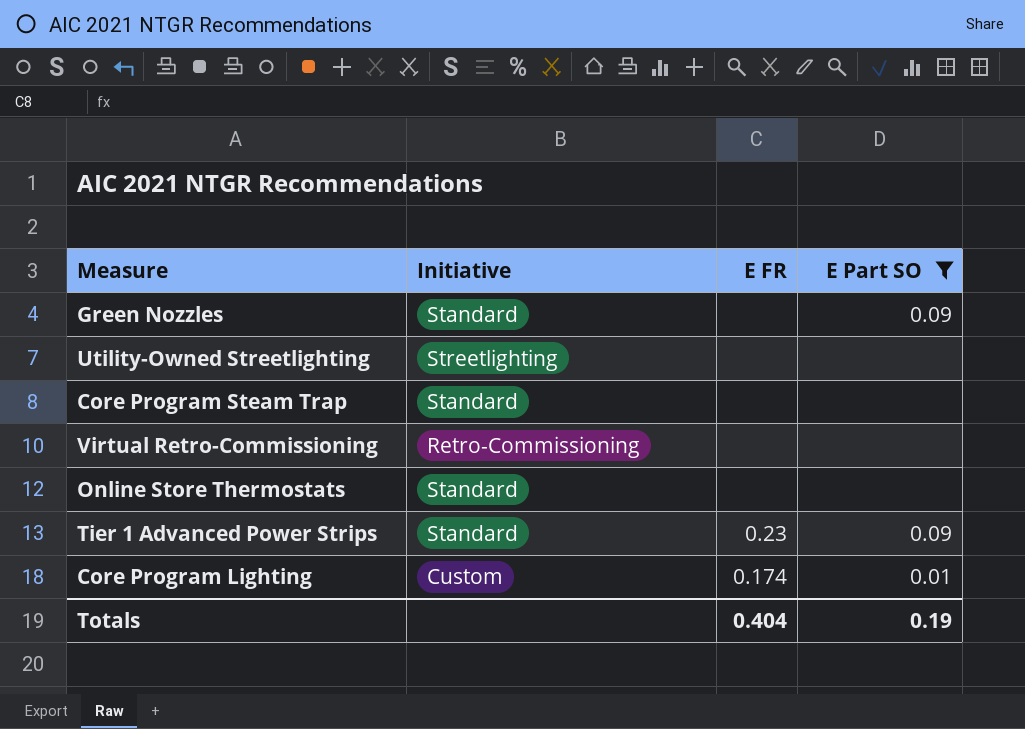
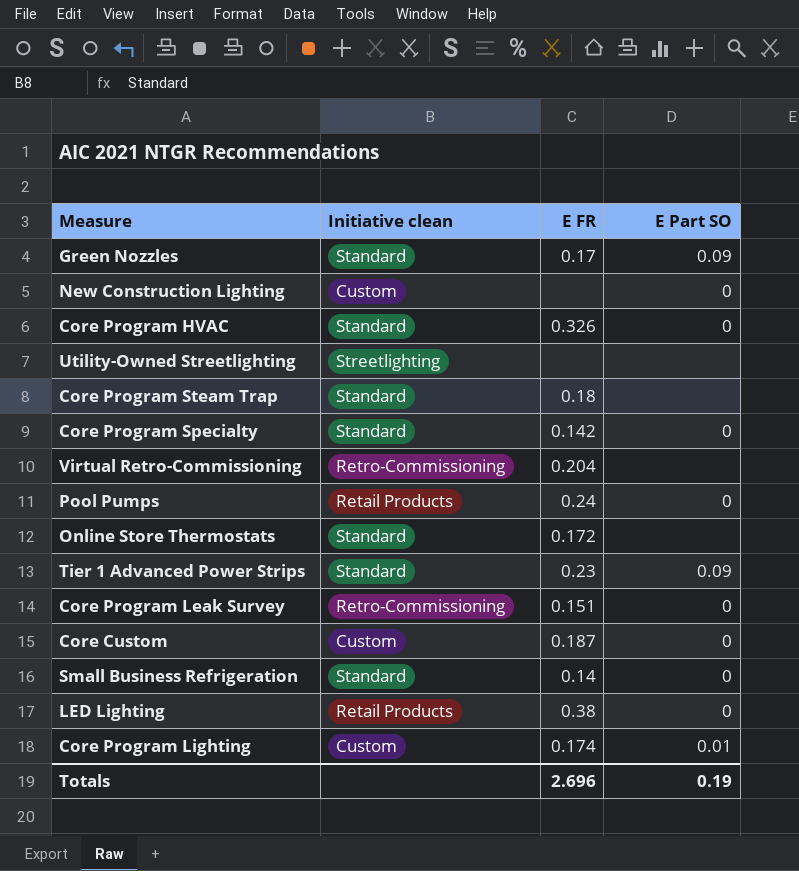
filter: E Part SO != 0 -> none
column name: Initiative -> Initiative clean
Green Nozzles | E FR: none -> 0.17
Core Program Steam Trap | E FR: none -> 0.18
Virtual Retro-Commissioning | E FR: none -> 0.204
Online Store Thermostats | E FR: none -> 0.172
Totals | E FR: 0.404 -> 2.696

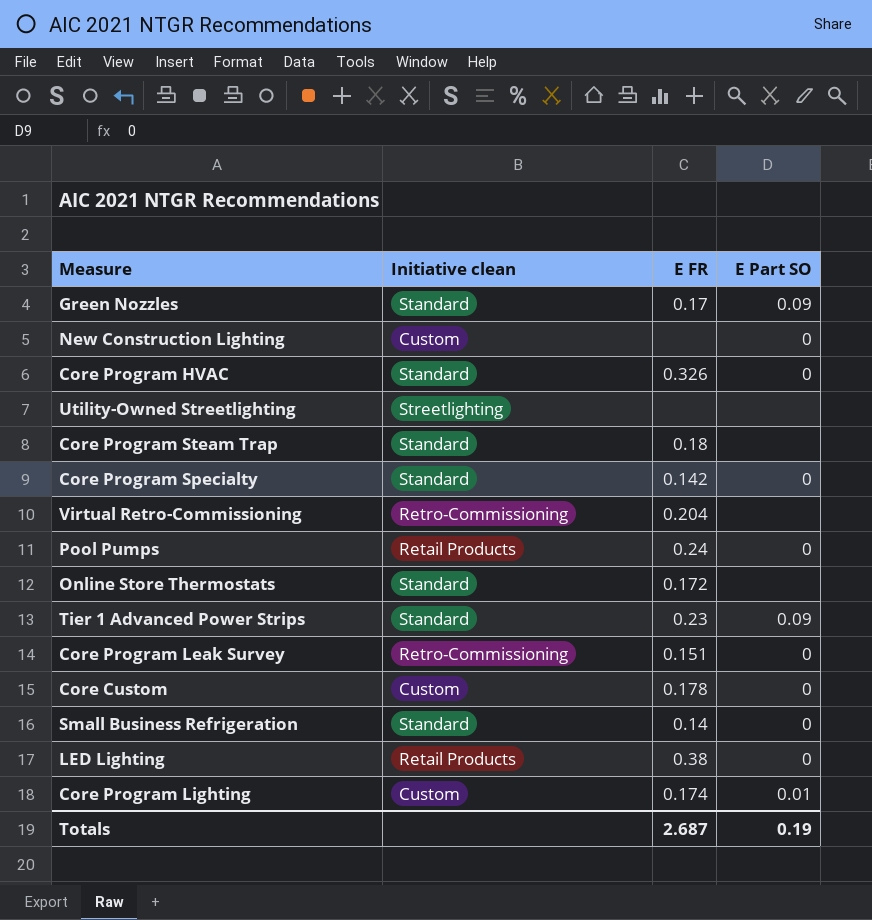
Core Custom | E FR: 0.187 -> 0.178
Totals | E FR: 2.696 -> 2.687

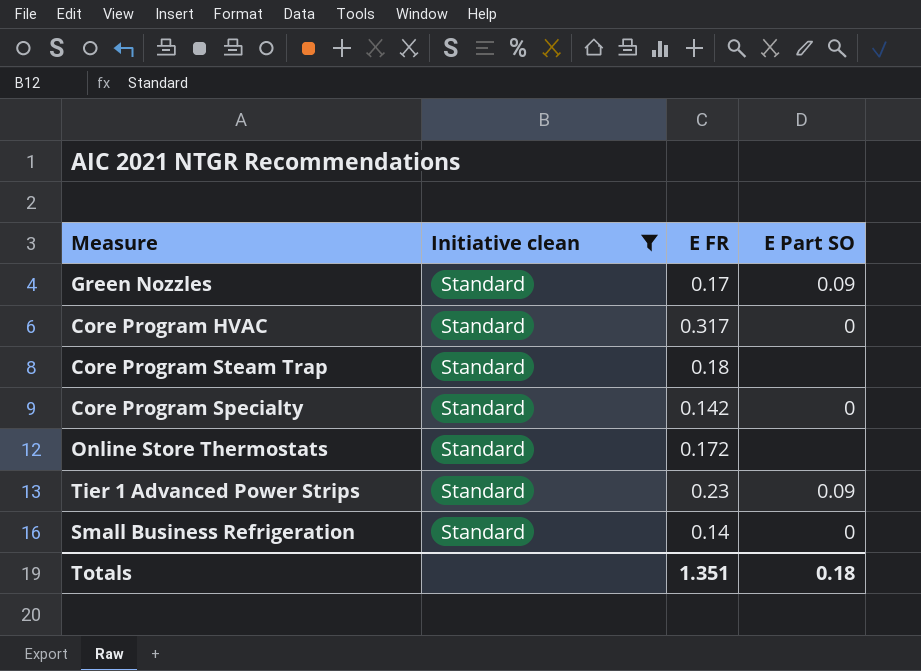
filter: none -> Initiative clean = Standard
Core Program HVAC | E FR: 0.326 -> 0.317
Totals | E FR: 2.687 -> 1.351
Totals | E Part SO: 0.19 -> 0.18

